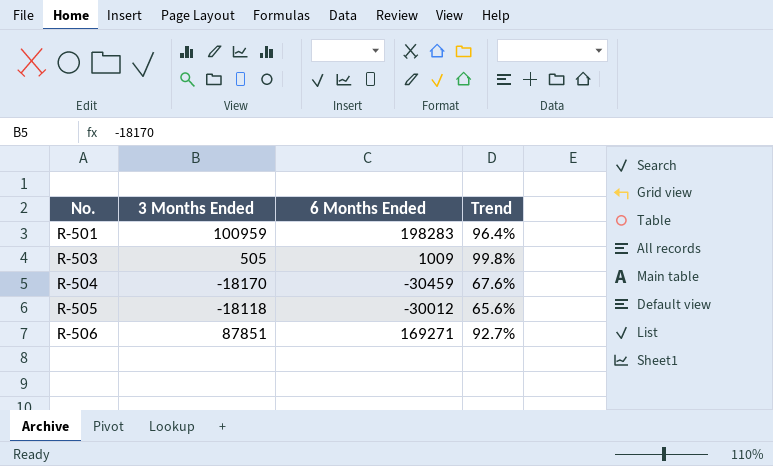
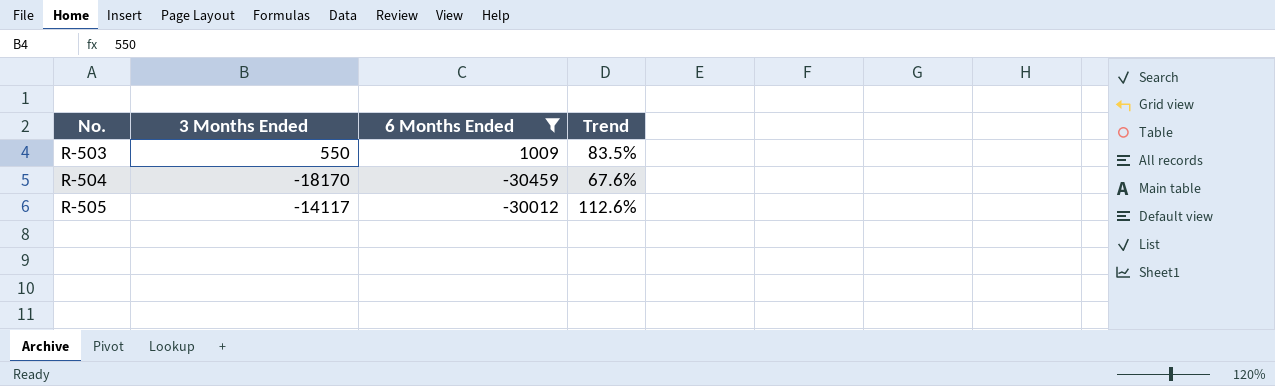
filter: none -> 6 Months Ended <= 1009
R-503 | 3 Months Ended: 505 -> 550
R-503 | Trend: 99.8% -> 83.5%
R-505 | 3 Months Ended: -18118 -> -14117
R-505 | Trend: 65.6% -> 112.6%

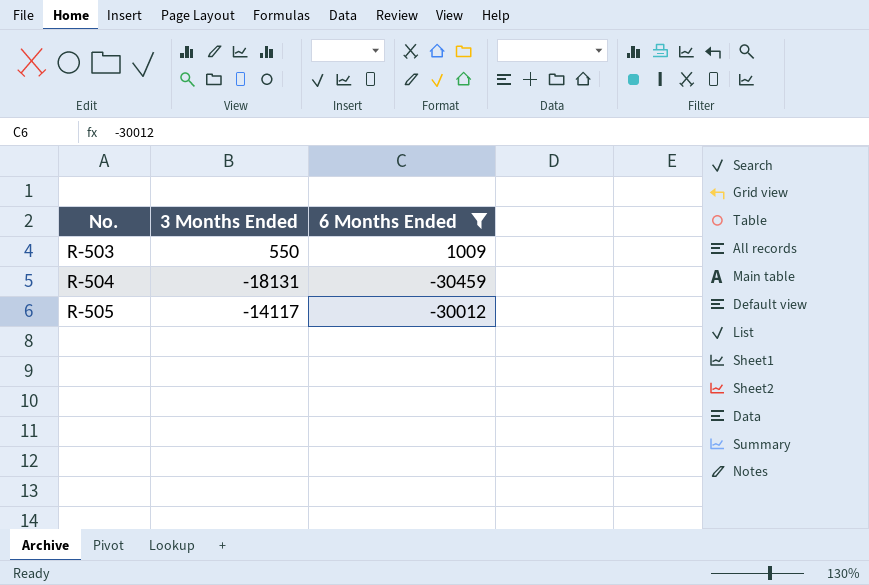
column Trend | formula: ([6 Months Ended] - [3 Months Ended]) / [3 Months Ended] -> none
R-504 | 3 Months Ended: -18170 -> -18131

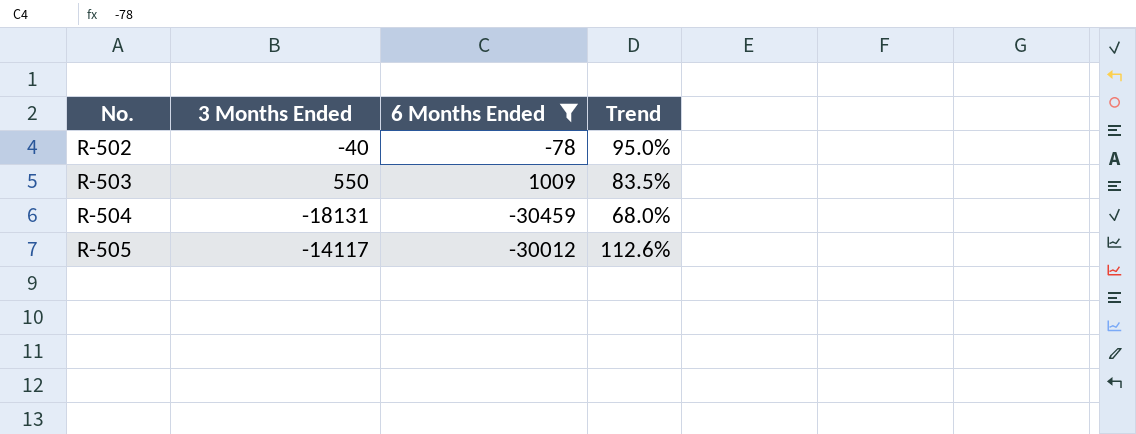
column Trend | formula: none -> ([6 Months Ended] - [3 Months Ended]) / [3 Months Ended]
row R-502: none -> -40 | -78 | 95.0%

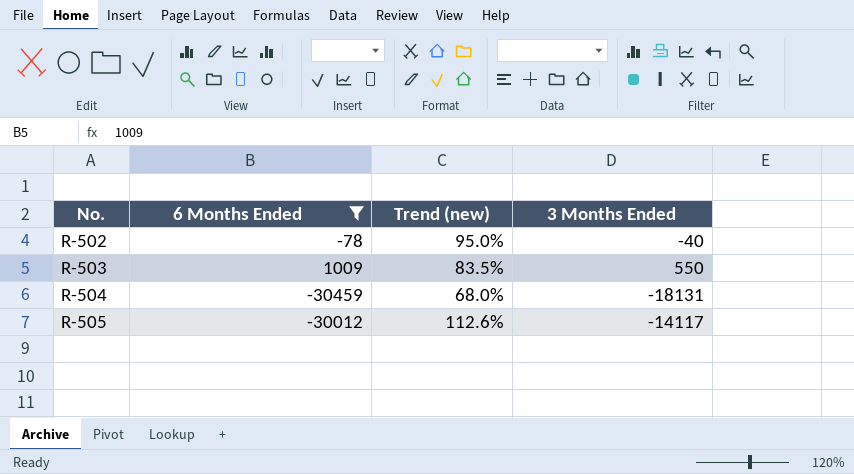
column name: Trend -> Trend (new)
column 3 Months Ended | position: 2 -> 4

